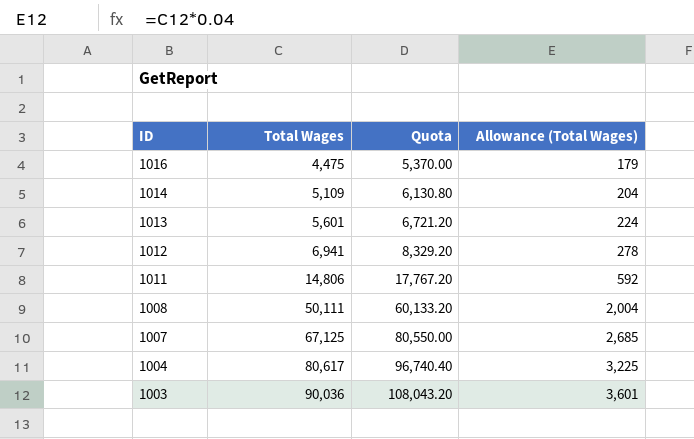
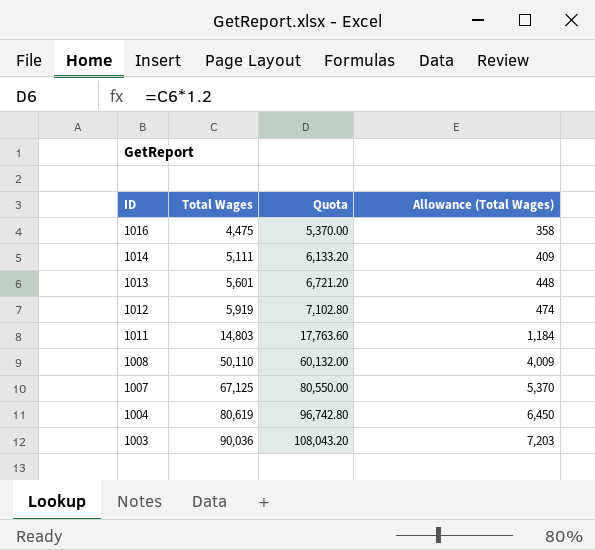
column Allowance (Total Wages) | formula: [Total Wages] * 0.04 -> [Total Wages] * 0.08
1014 | Total Wages: 5,109 -> 5,111
1014 | Quota: 6,130.80 -> 6,133.20
1012 | Total Wages: 6,941 -> 5,919
1012 | Quota: 8,329.20 -> 7,102.80
1011 | Total Wages: 14,806 -> 14,803
1011 | Quota: 17,767.20 -> 17,763.60
1008 | Total Wages: 50,111 -> 50,110
1008 | Quota: 60,133.20 -> 60,132.00
1004 | Total Wages: 80,617 -> 80,619
1004 | Quota: 96,740.40 -> 96,742.80

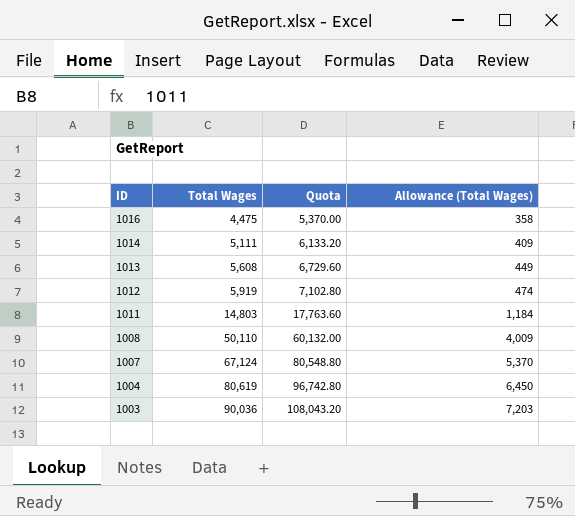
1013 | Total Wages: 5,601 -> 5,608
1013 | Quota: 6,721.20 -> 6,729.60
1013 | Allowance (Total Wages): 448 -> 449
1007 | Total Wages: 67,125 -> 67,124
1007 | Quota: 80,550.00 -> 80,548.80

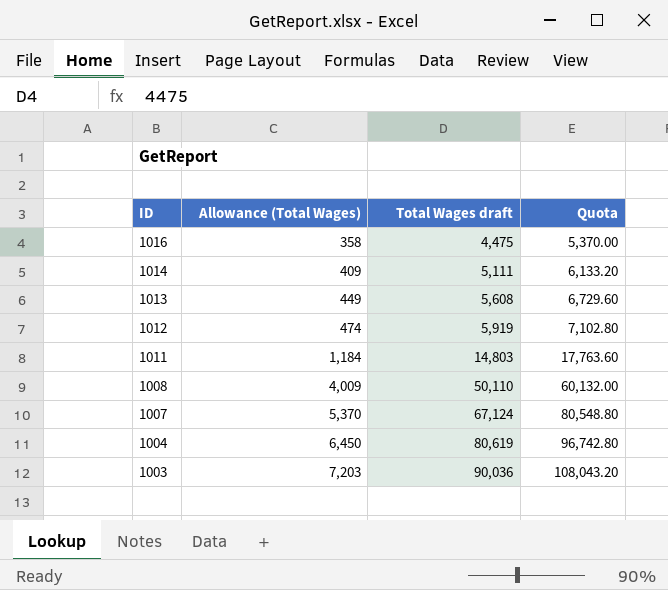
column Allowance (Total Wages) | position: 4 -> 2
column name: Total Wages -> Total Wages draft

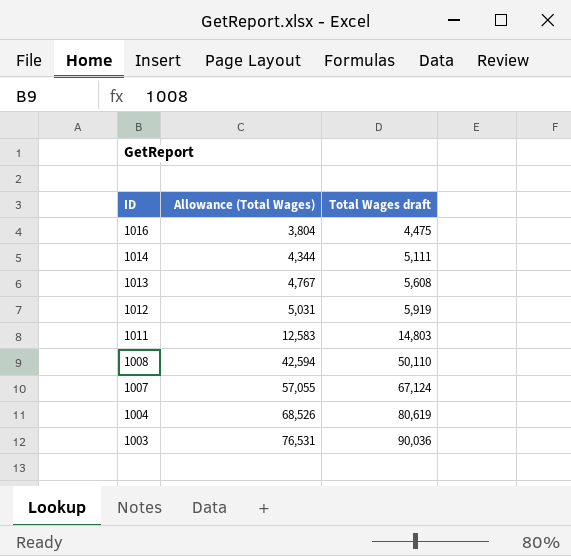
column Quota | formula: [Total Wages draft] * 1.2 -> none
column Allowance (Total Wages) | formula: [Total Wages draft] * 0.08 -> [Total Wages draft] * 0.85

